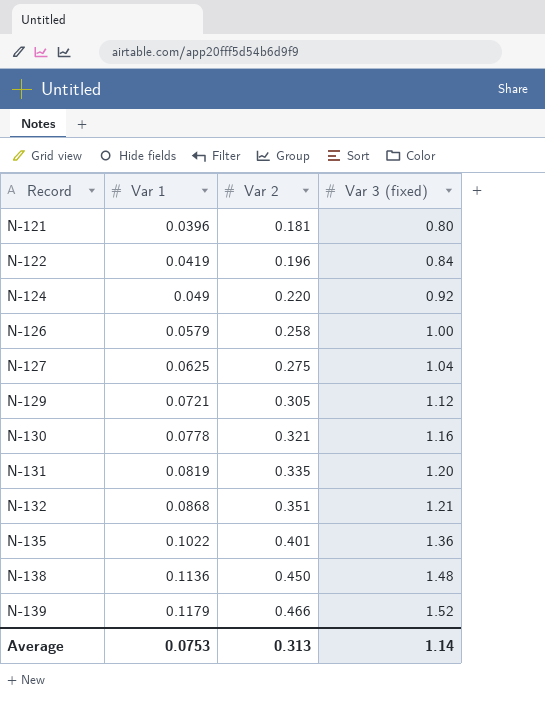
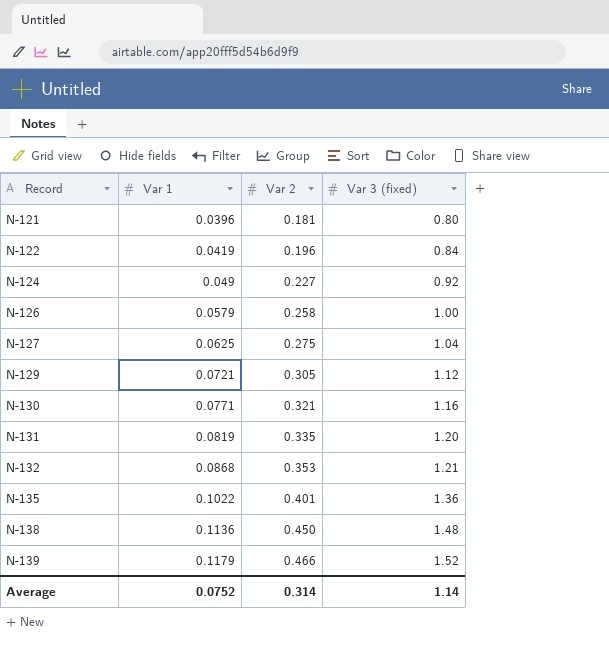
N-124 | Var 2: 0.220 -> 0.227
N-130 | Var 1: 0.0778 -> 0.0771
N-132 | Var 2: 0.351 -> 0.353
Average | Var 1: 0.0753 -> 0.0752
Average | Var 2: 0.313 -> 0.314

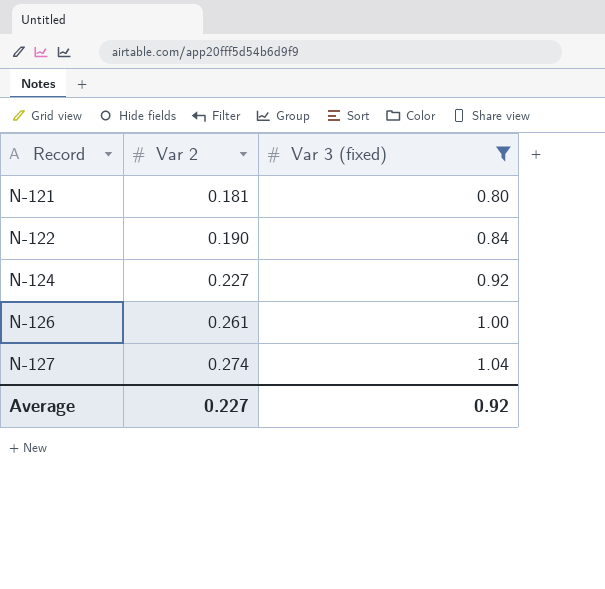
filter: none -> Var 3 (fixed) <= 1.04
column Var 1 | position: 2 -> none
N-122 | Var 2: 0.196 -> 0.190
N-126 | Var 2: 0.258 -> 0.261
N-127 | Var 2: 0.275 -> 0.274
Average | Var 2: 0.314 -> 0.227
Average | Var 3 (fixed): 1.14 -> 0.92

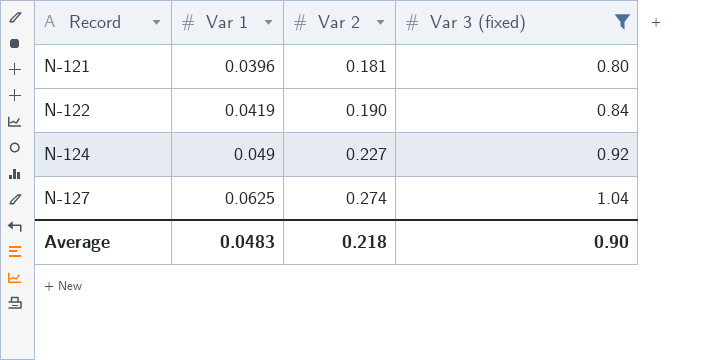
column Var 1 | position: none -> 2
row N-126: 0.261 | 1.00 -> none
Average | Var 2: 0.227 -> 0.218
Average | Var 3 (fixed): 0.92 -> 0.90

